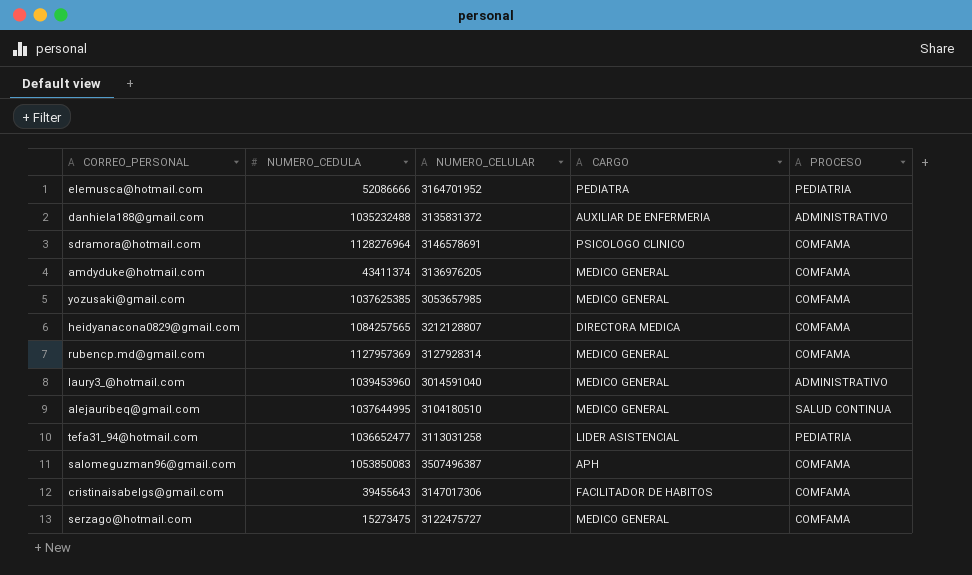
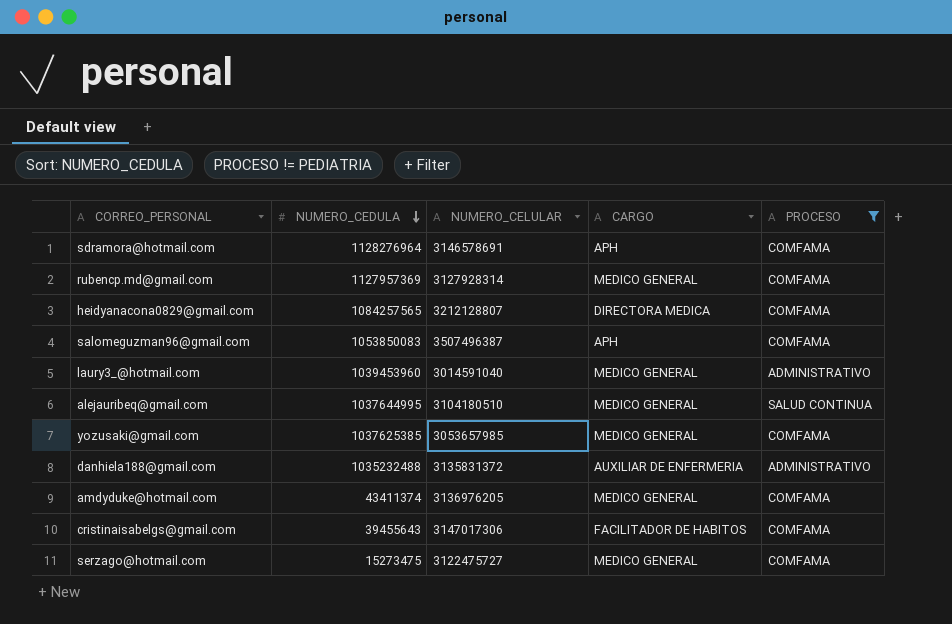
filter: none -> PROCESO != PEDIATRIA
row order: none -> NUMERO_CEDULA descending
sdramora@hotmail.com | CARGO: PSICOLOGO CLINICO -> APH

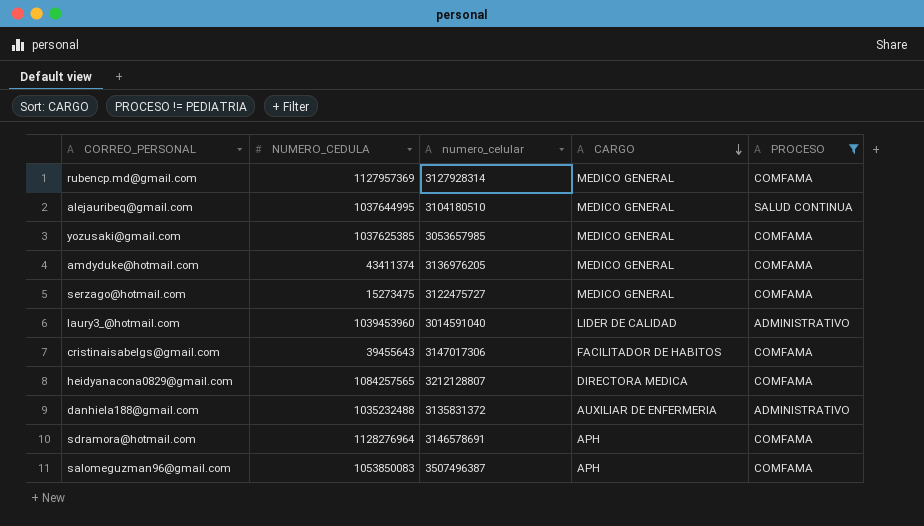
row order: NUMERO_CEDULA descending -> CARGO descending
column name: NUMERO_CELULAR -> numero_celular
laury3_@hotmail.com | CARGO: MEDICO GENERAL -> LIDER DE CALIDAD

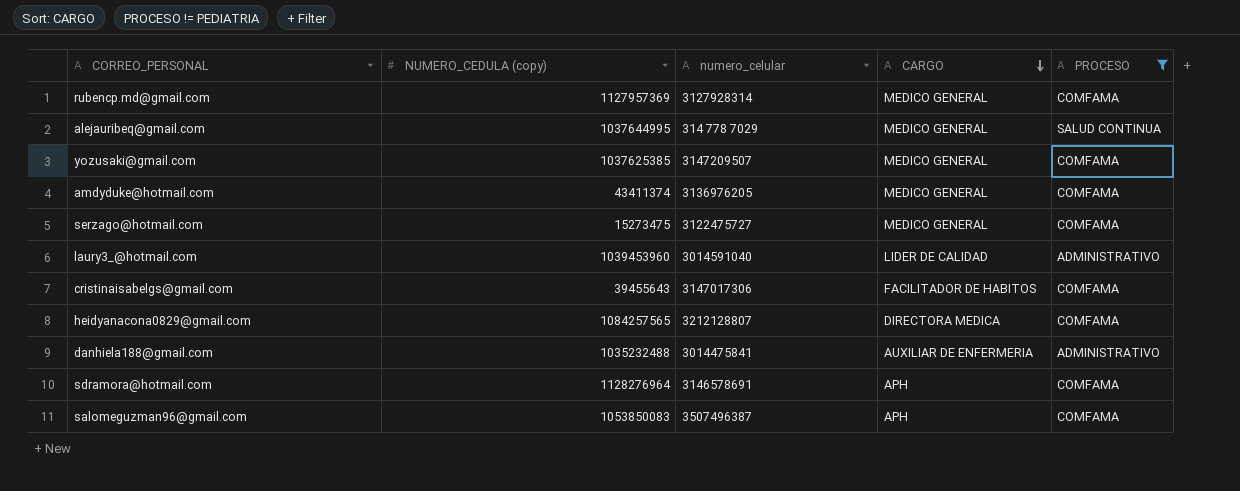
column name: NUMERO_CEDULA -> NUMERO_CEDULA (copy)
alejauribeq@gmail.com | numero_celular: 3104180510 -> 314 778 7029
yozusaki@gmail.com | numero_celular: 3053657985 -> 3147209507
danhiela188@gmail.com | numero_celular: 3135831372 -> 3014475841

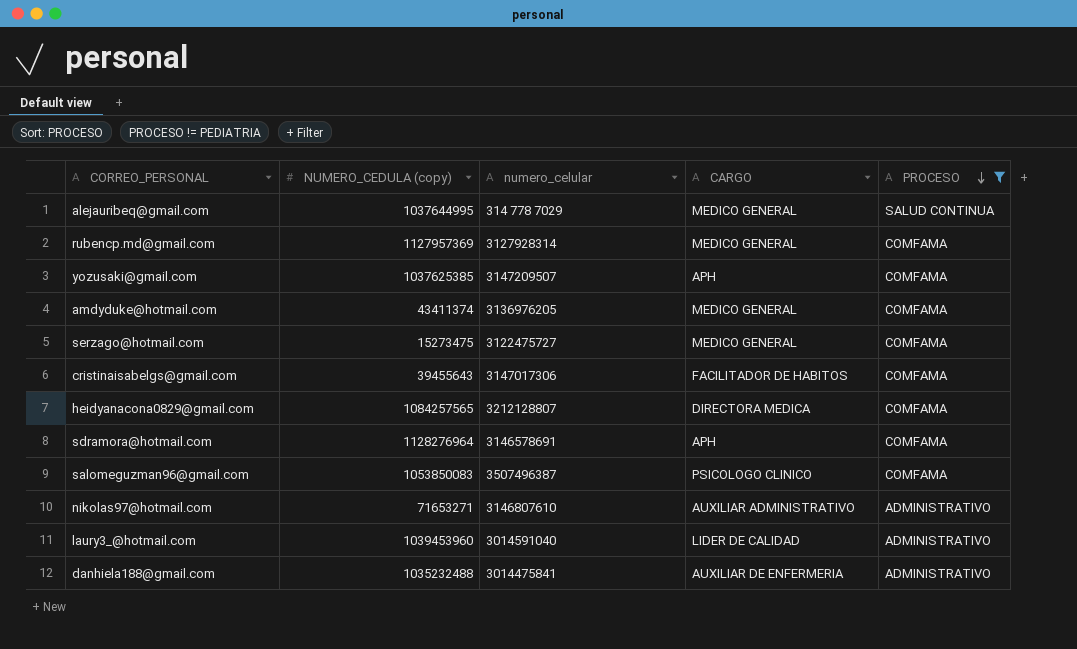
row order: CARGO descending -> PROCESO descending
yozusaki@gmail.com | CARGO: MEDICO GENERAL -> APH
salomeguzman96@gmail.com | CARGO: APH -> PSICOLOGO CLINICO
row nikolas97@hotmail.com: none -> 71653271 | 3146807610 | AUXILIAR ADMINISTRATIVO | ADMINISTRATIVO

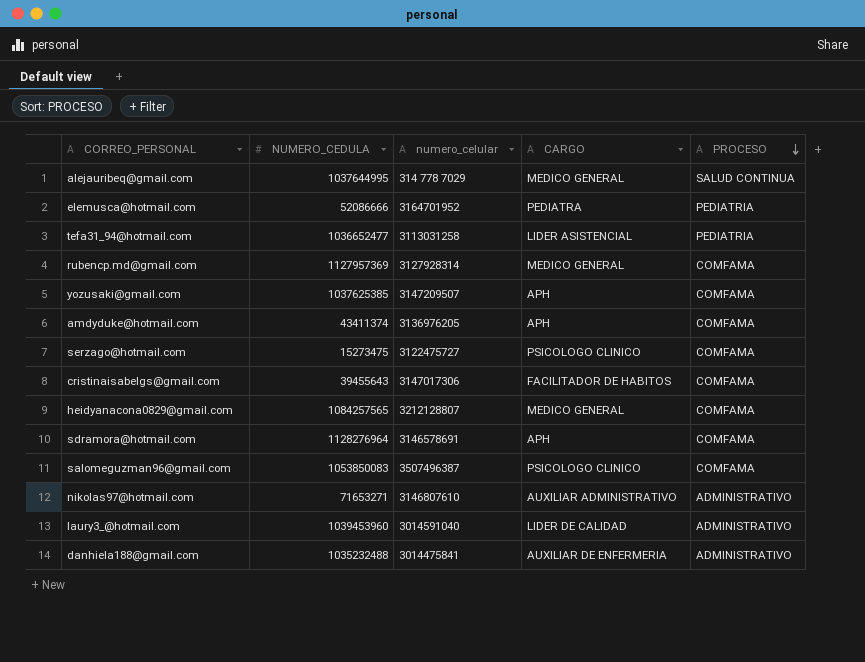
filter: PROCESO != PEDIATRIA -> none
column name: NUMERO_CEDULA (copy) -> NUMERO_CEDULA
amdyduke@hotmail.com | CARGO: MEDICO GENERAL -> APH
serzago@hotmail.com | CARGO: MEDICO GENERAL -> PSICOLOGO CLINICO
heidyanacona0829@gmail.com | CARGO: DIRECTORA MEDICA -> MEDICO GENERAL

